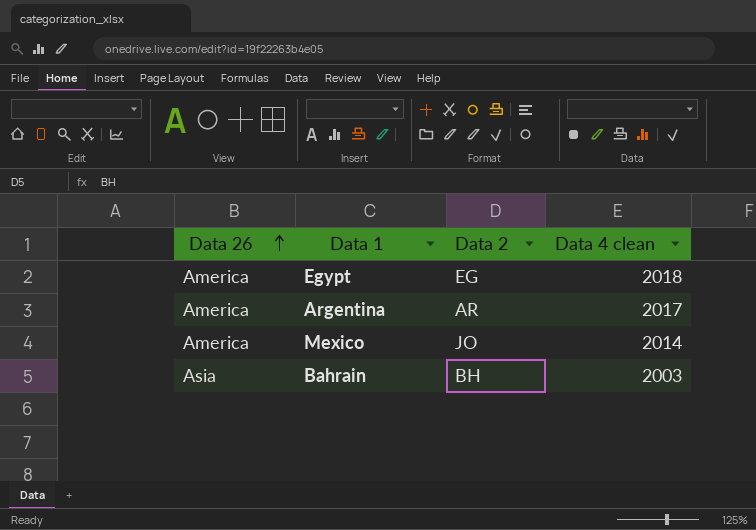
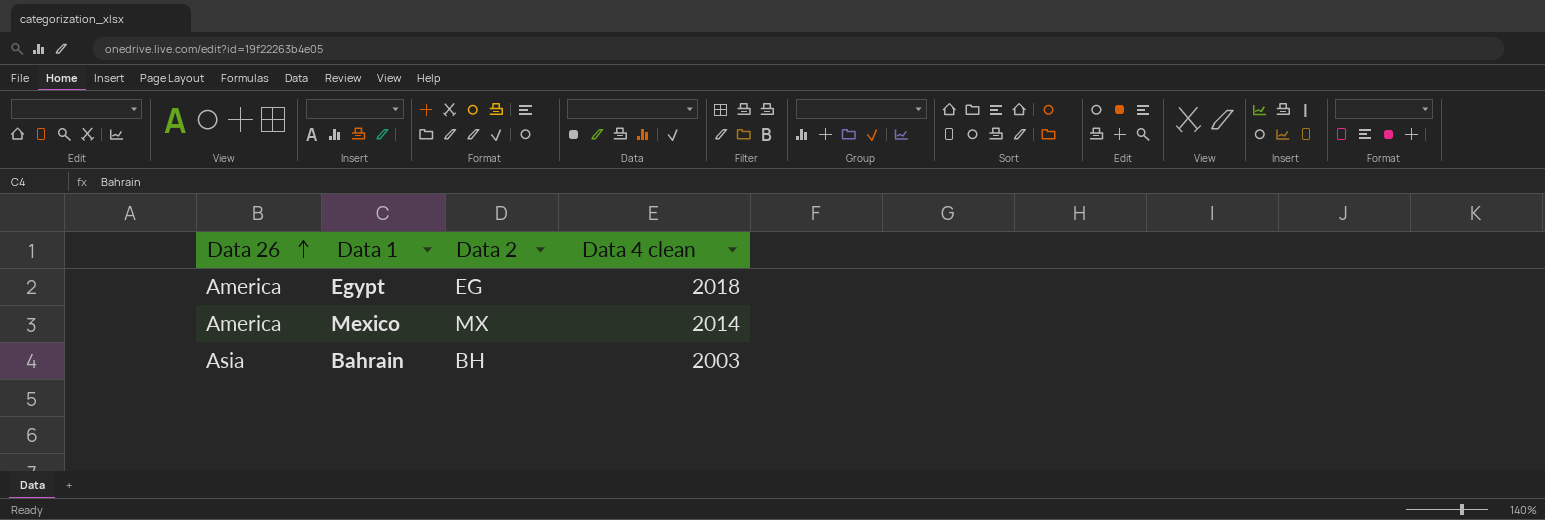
row Argentina: America | AR | 2017 -> none
Mexico | Data 2: JO -> MX

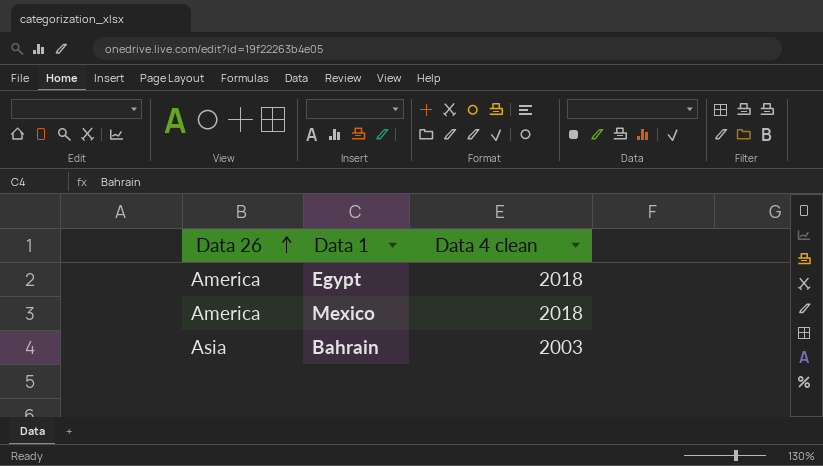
column Data 2 | position: 3 -> none
Mexico | Data 4 clean: 2014 -> 2018

